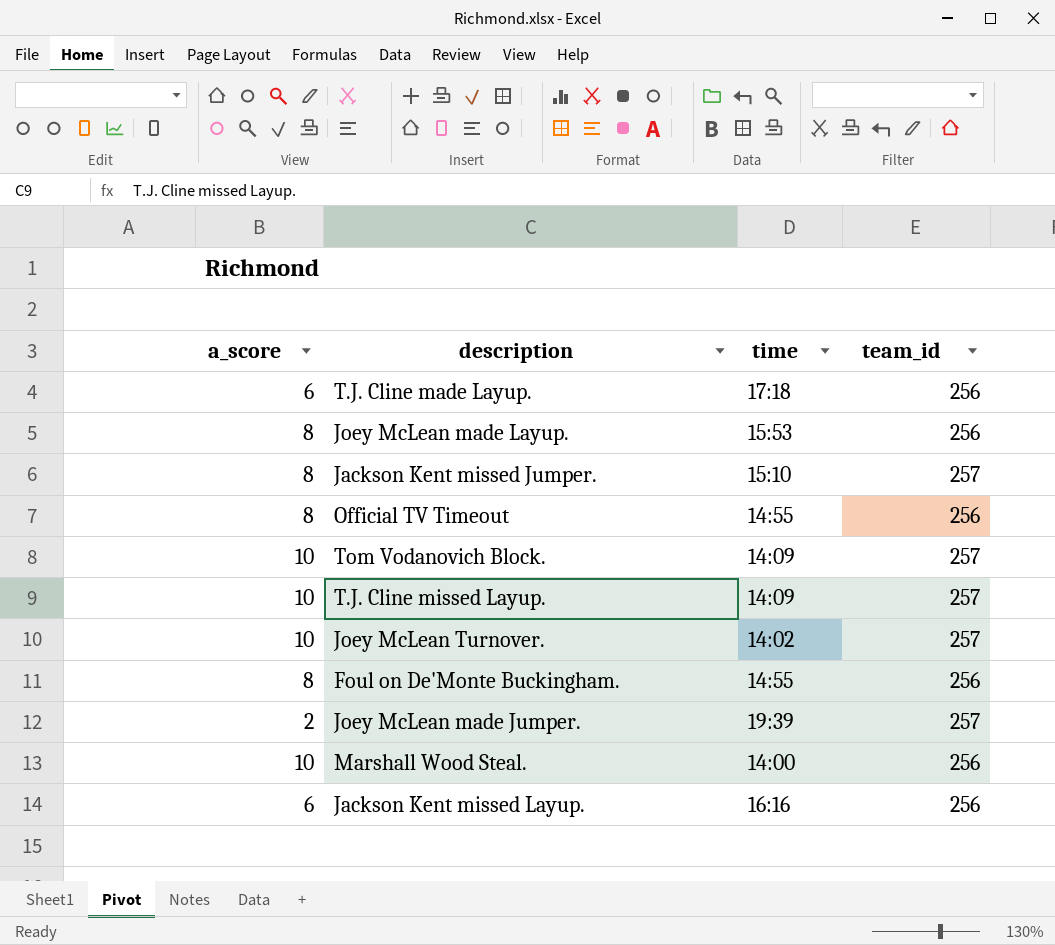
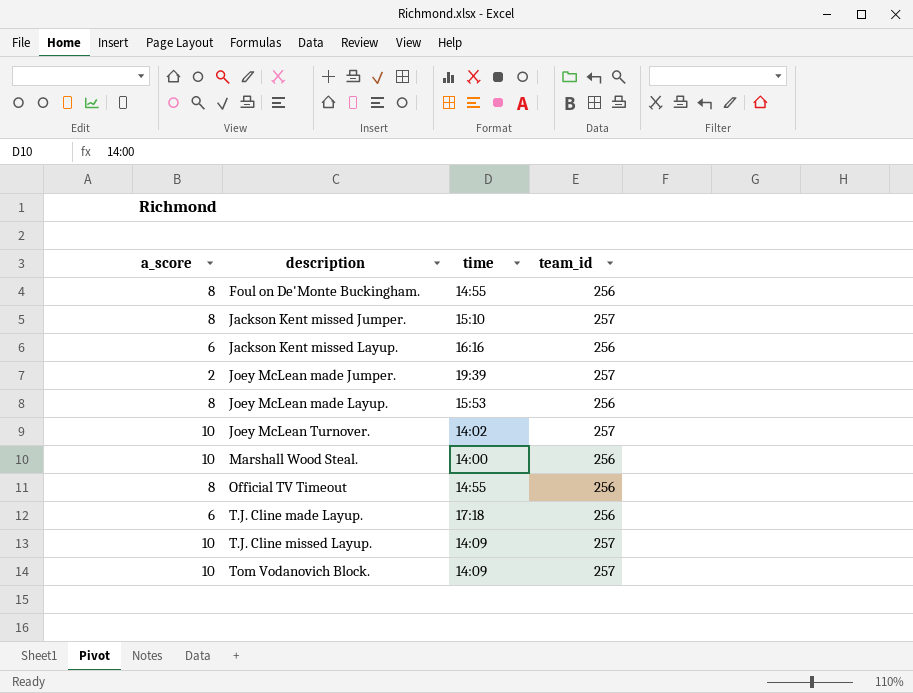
row order: none -> description ascending

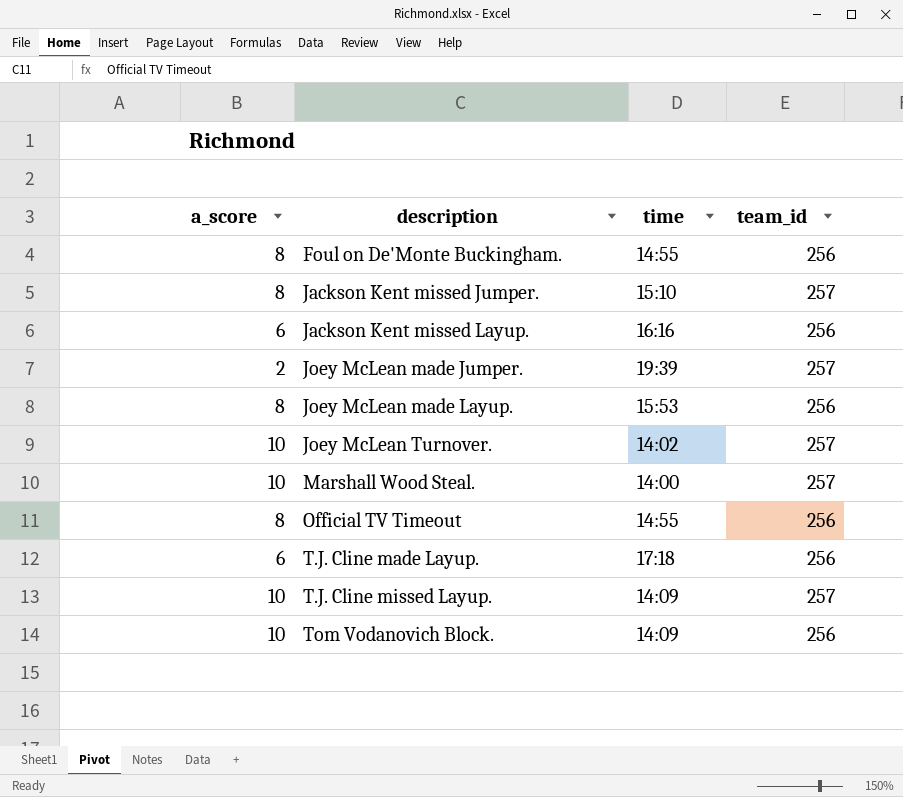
Marshall Wood Steal. | team_id: 256 -> 257
Tom Vodanovich Block. | team_id: 257 -> 256

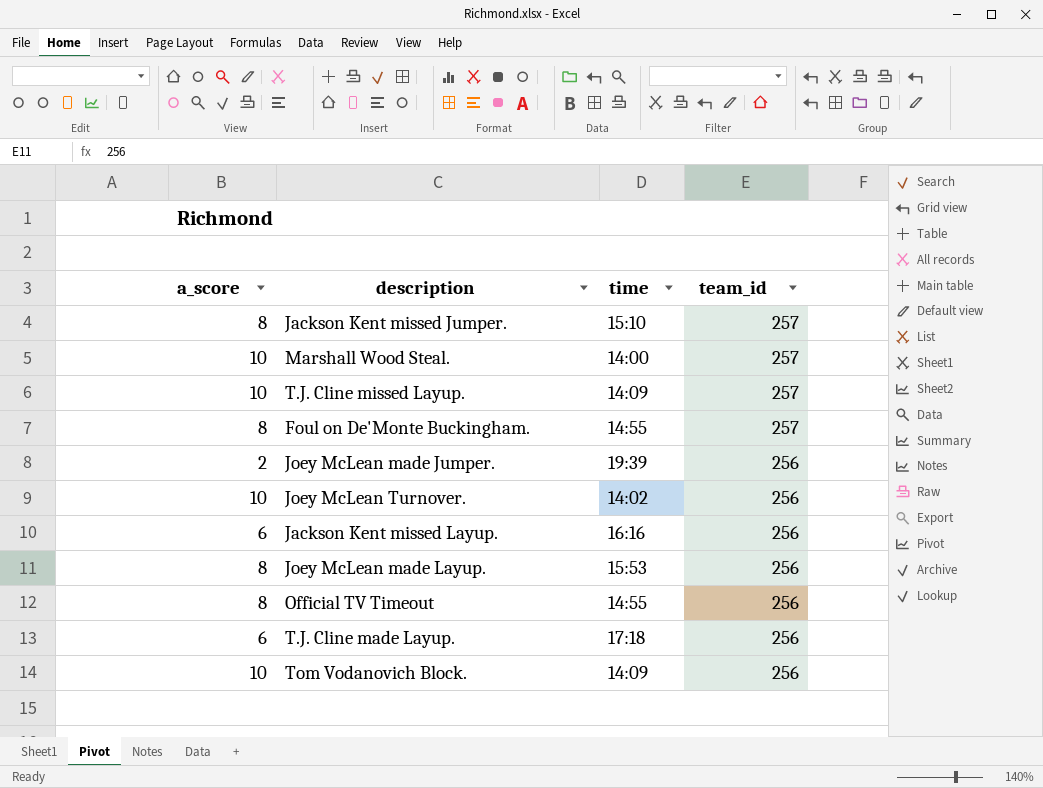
row order: description ascending -> team_id descending
Foul on De'Monte Buckingham. | team_id: 256 -> 257
Joey McLean made Jumper. | team_id: 257 -> 256
Joey McLean Turnover. | team_id: 257 -> 256

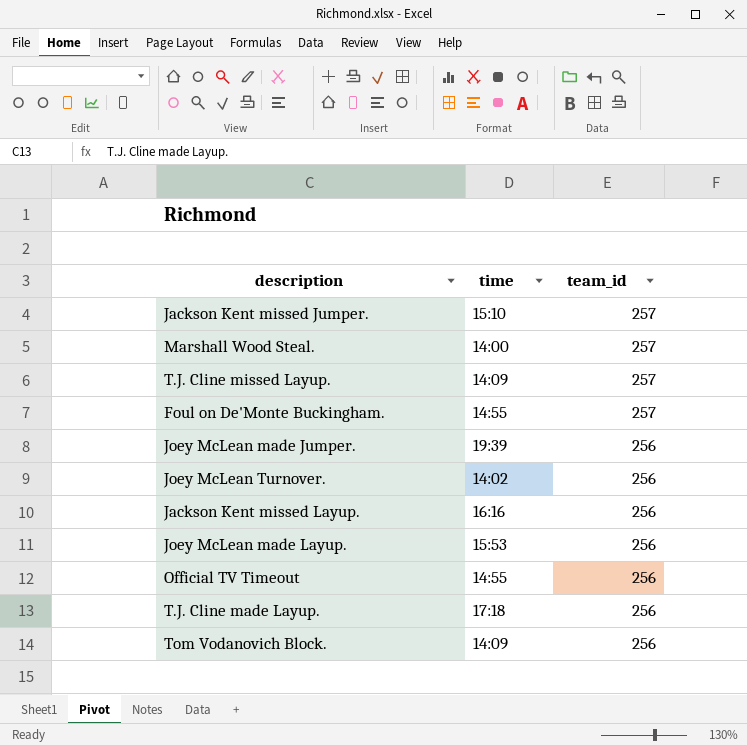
column a_score | position: 1 -> none

